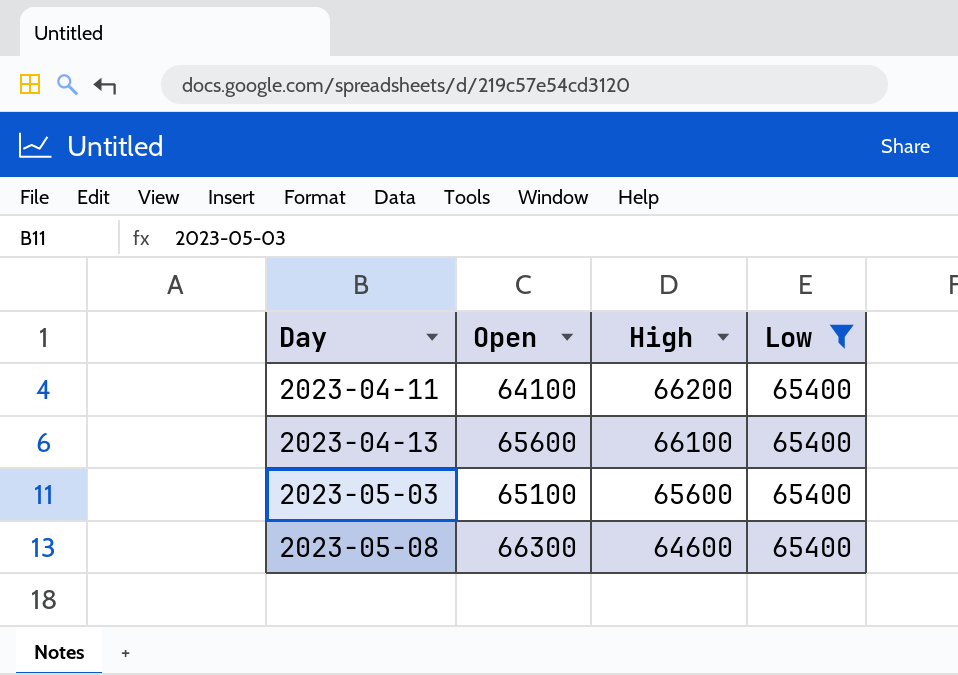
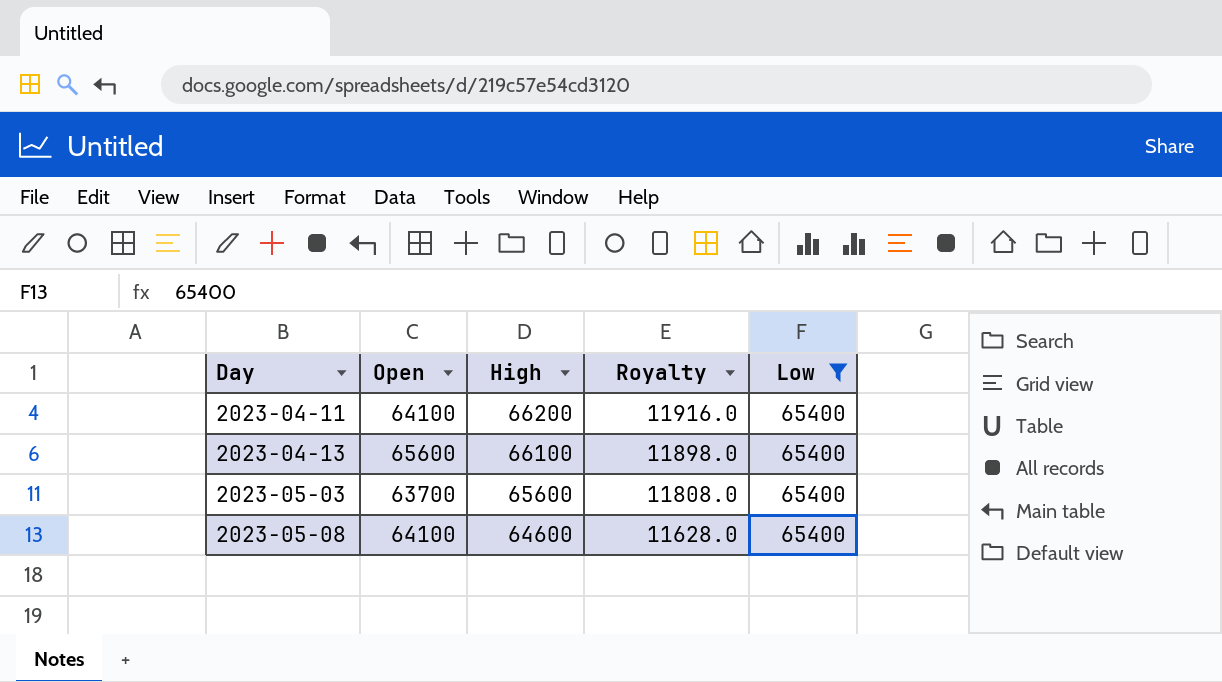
column Royalty | formula: none -> [High] * 0.18
2023-05-03 | Open: 65100 -> 63700
2023-05-08 | Open: 66300 -> 64100

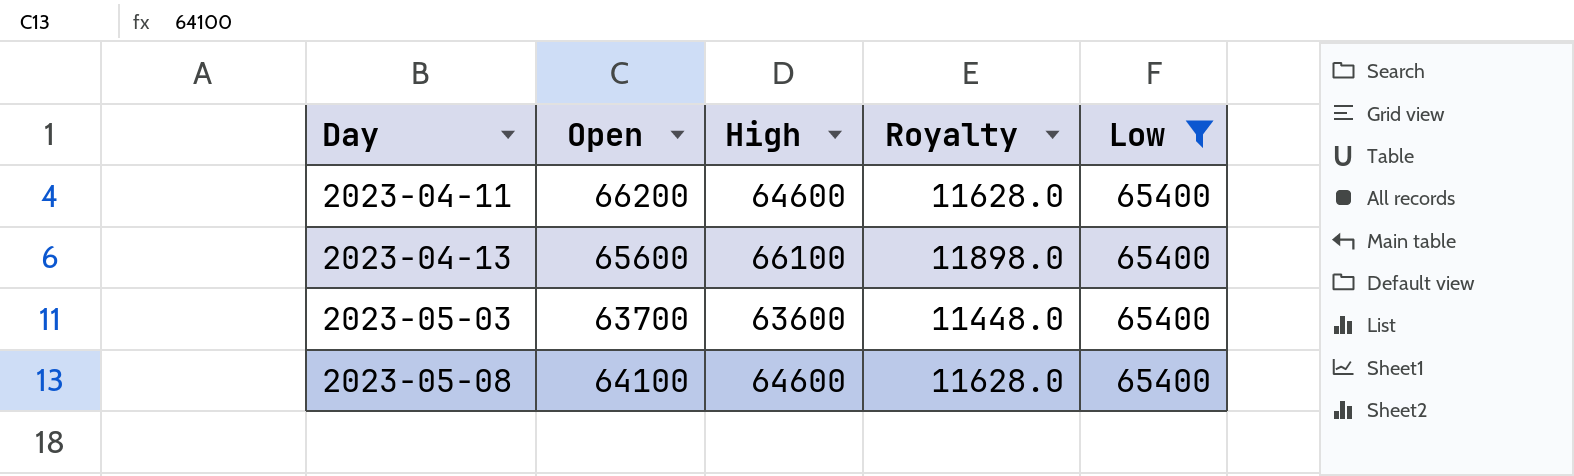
2023-04-11 | Open: 64100 -> 66200
2023-04-11 | High: 66200 -> 64600
2023-04-11 | Royalty: 11916.0 -> 11628.0
2023-05-03 | High: 65600 -> 63600
2023-05-03 | Royalty: 11808.0 -> 11448.0

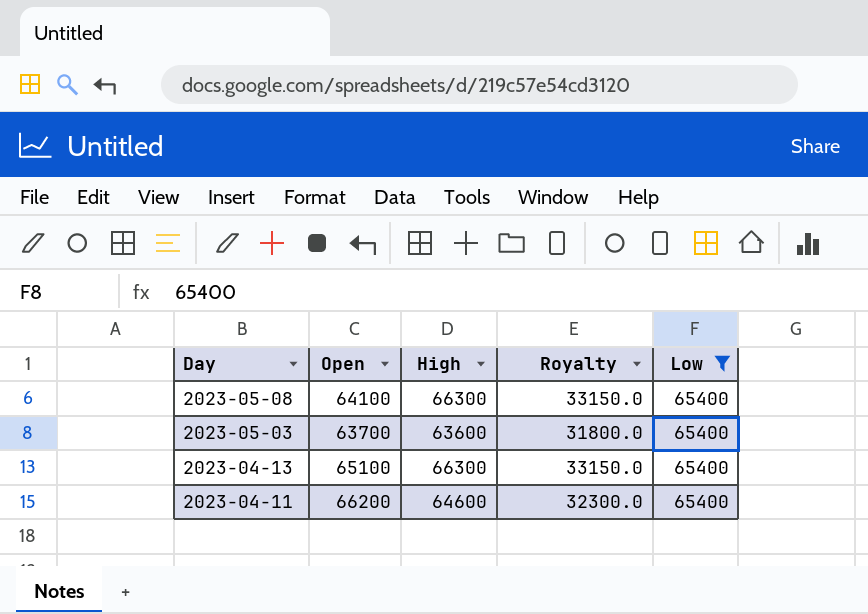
row order: Day ascending -> Day descending
column Royalty | formula: [High] * 0.18 -> [High] * 0.5
2023-05-08 | High: 64600 -> 66300
2023-04-13 | Open: 65600 -> 65100
2023-04-13 | High: 66100 -> 66300

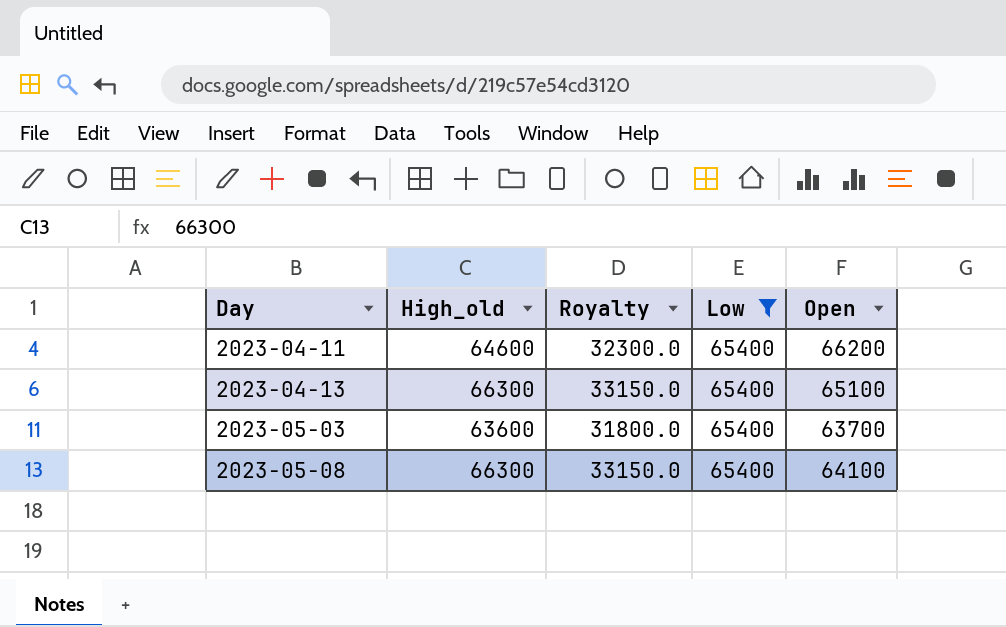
row order: Day descending -> Day ascending
column name: High -> High_old
column Open | position: 2 -> 5

